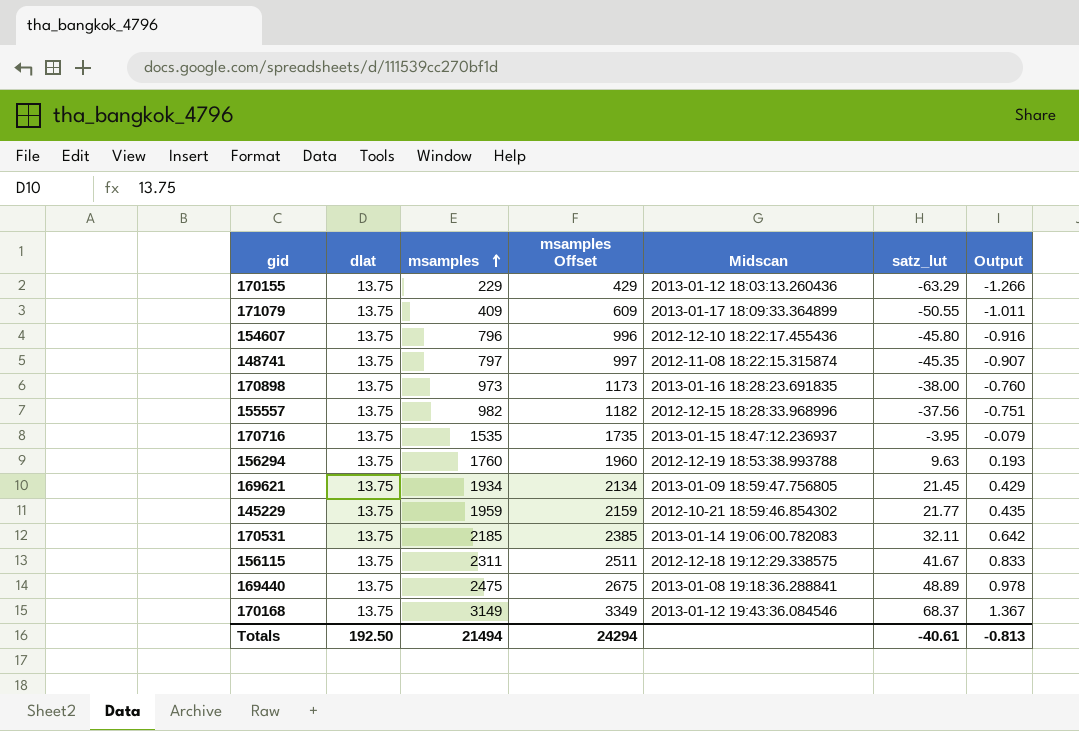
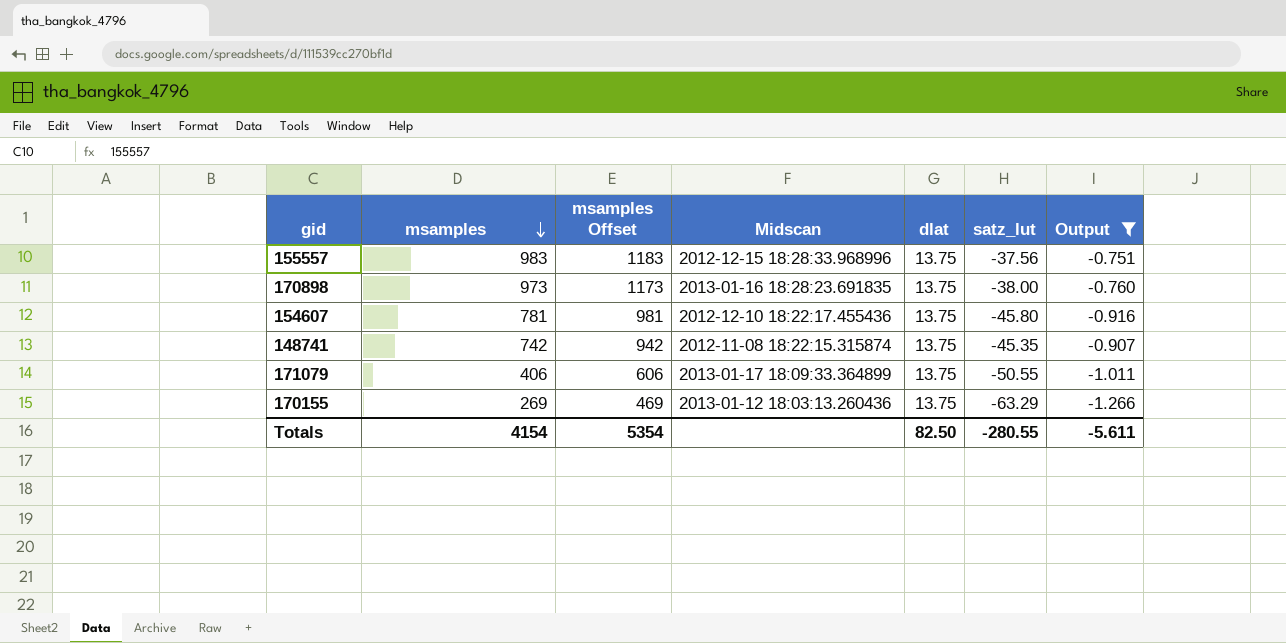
filter: none -> Output <= -0.751
row order: msamples ascending -> msamples descending
column dlat | position: 2 -> 5
155557 | msamples: 982 -> 983
155557 | msamples Offset: 1182 -> 1183
154607 | msamples: 796 -> 781
154607 | msamples Offset: 996 -> 981
148741 | msamples: 797 -> 742
148741 | msamples Offset: 997 -> 942
171079 | msamples: 409 -> 406
171079 | msamples Offset: 609 -> 606
170155 | msamples: 229 -> 269
170155 | msamples Offset: 429 -> 469
Totals | msamples: 21494 -> 4154
Totals | msamples Offset: 24294 -> 5354
Totals | dlat: 192.50 -> 82.50
Totals | satz_lut: -40.61 -> -280.55
Totals | Output: -0.813 -> -5.611

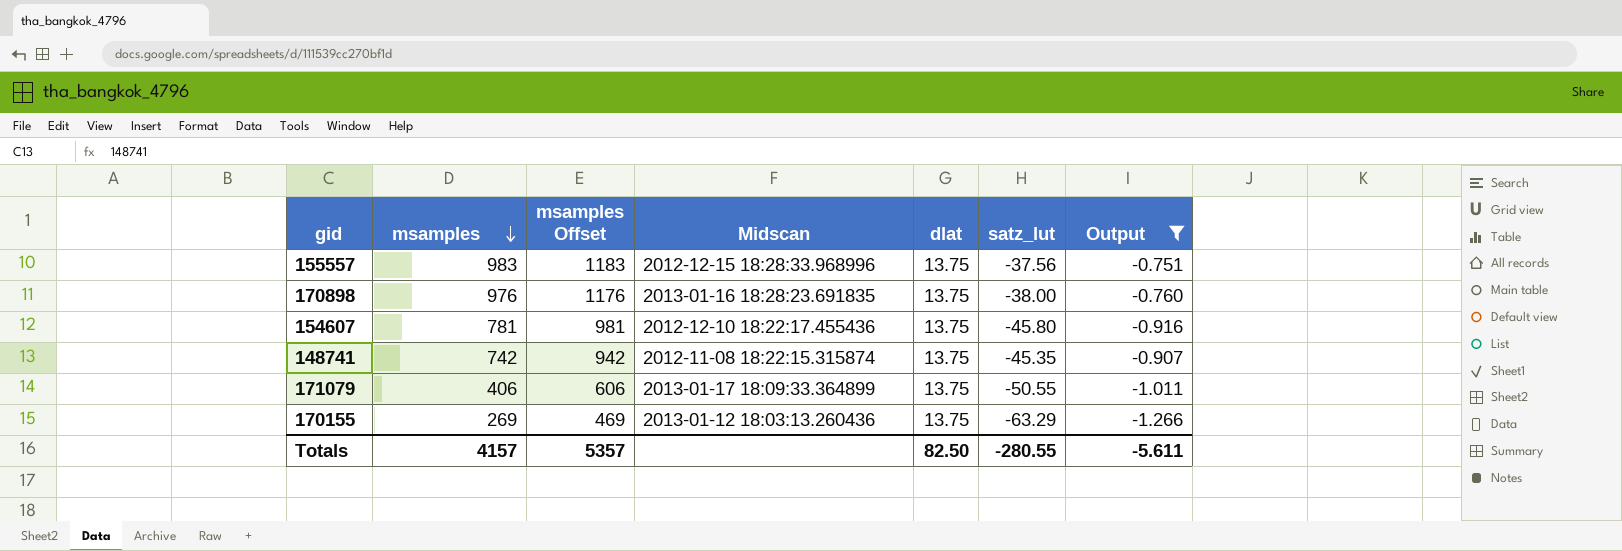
170898 | msamples: 973 -> 976
170898 | msamples Offset: 1173 -> 1176
Totals | msamples: 4154 -> 4157
Totals | msamples Offset: 5354 -> 5357

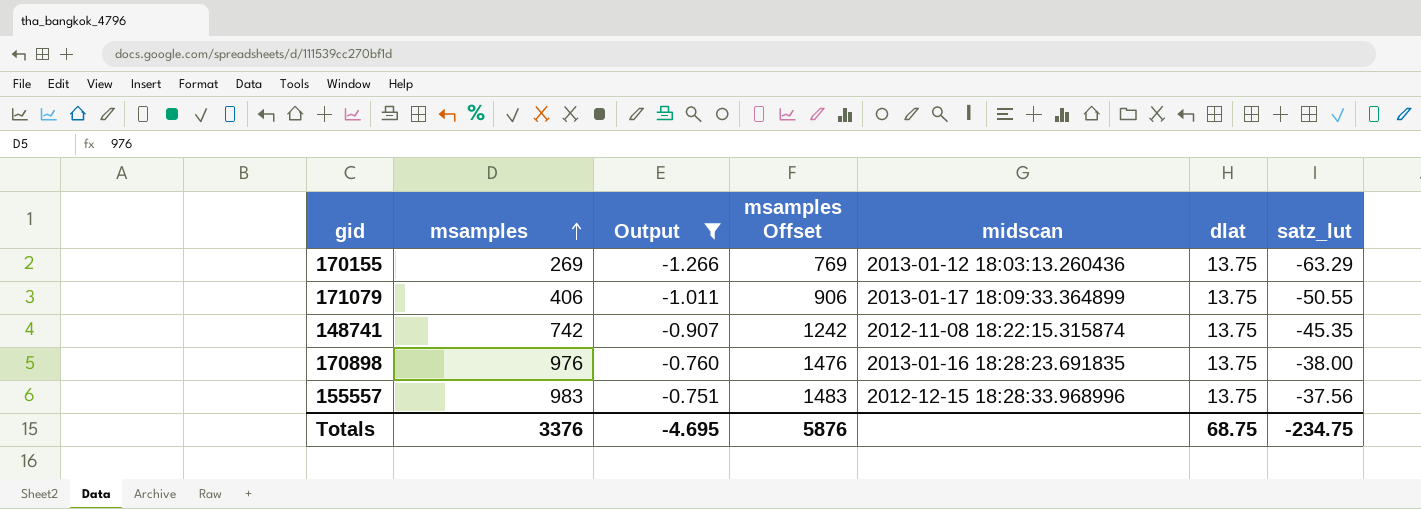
row order: msamples descending -> msamples ascending
column Output | position: 7 -> 3
column msamples Offset | formula: [msamples] + 200 -> [msamples] + 500
column name: Midscan -> midscan
row 154607: 781 | 981 | 2012-12-10 18:22:17.455436 | 13.75 | -45.80 | -0.916 -> none
Totals | msamples: 4157 -> 3376
Totals | Output: -5.611 -> -4.695
Totals | msamples Offset: 5357 -> 5876
Totals | dlat: 82.50 -> 68.75
Totals | satz_lut: -280.55 -> -234.75

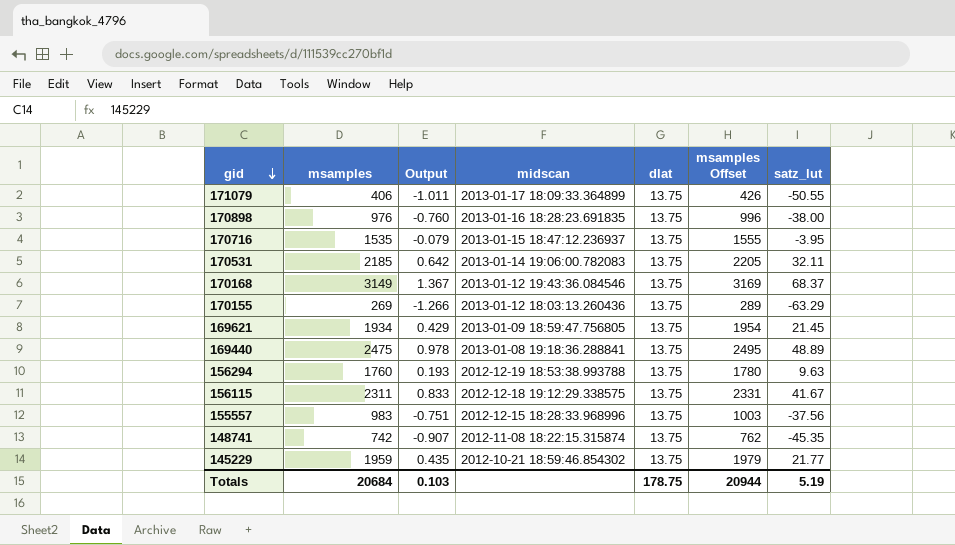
filter: Output <= -0.751 -> none
row order: msamples ascending -> gid descending
column msamples Offset | formula: [msamples] + 500 -> [msamples] + 20
column msamples Offset | position: 4 -> 6
Totals | msamples: 3376 -> 20684
Totals | Output: -4.695 -> 0.103
Totals | dlat: 68.75 -> 178.75
Totals | msamples Offset: 5876 -> 20944
Totals | satz_lut: -234.75 -> 5.19

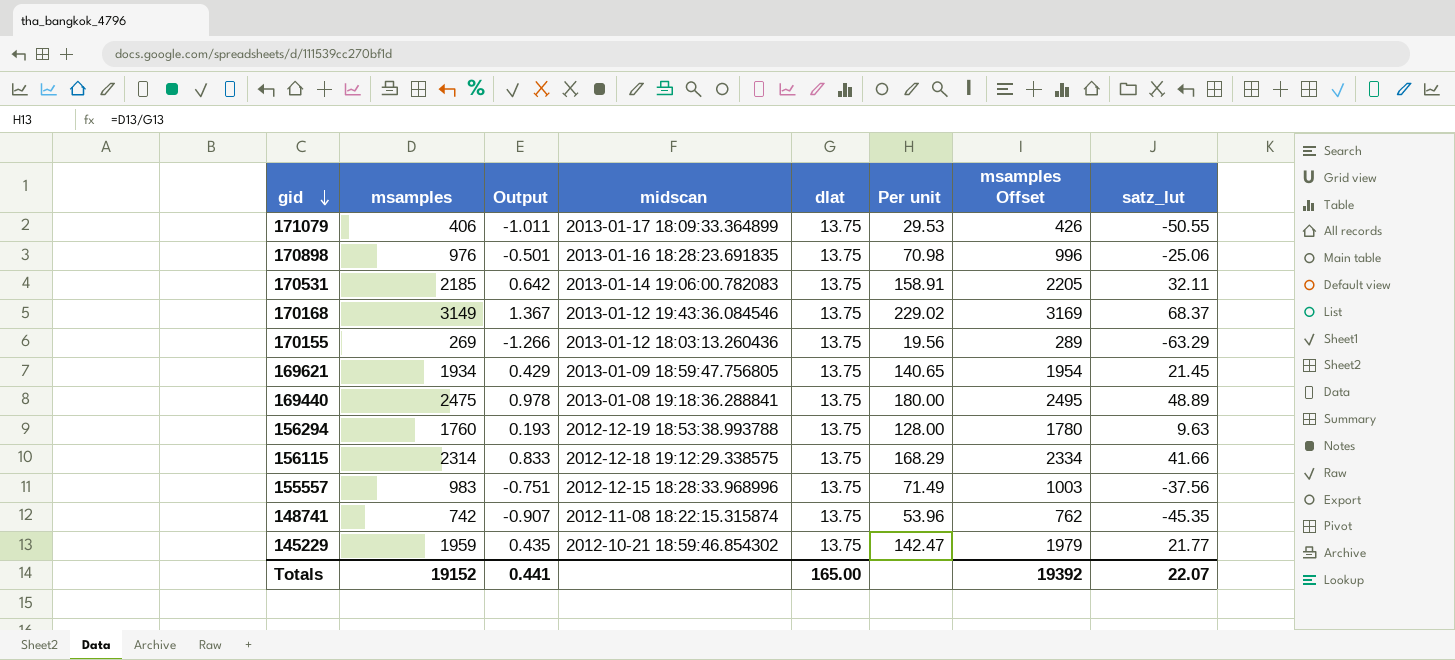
column Per unit | formula: none -> [msamples] / [dlat]
row 170716: 1535 | -0.079 | 2013-01-15 18:47:12.236937 | 13.75 | 1555 | -3.95 -> none
170898 | Output: -0.760 -> -0.501
170898 | satz_lut: -38.00 -> -25.06
156115 | msamples: 2311 -> 2314
156115 | msamples Offset: 2331 -> 2334
156115 | satz_lut: 41.67 -> 41.66
Totals | msamples: 20684 -> 19152
Totals | Output: 0.103 -> 0.441
Totals | dlat: 178.75 -> 165.00
Totals | msamples Offset: 20944 -> 19392
Totals | satz_lut: 5.19 -> 22.07

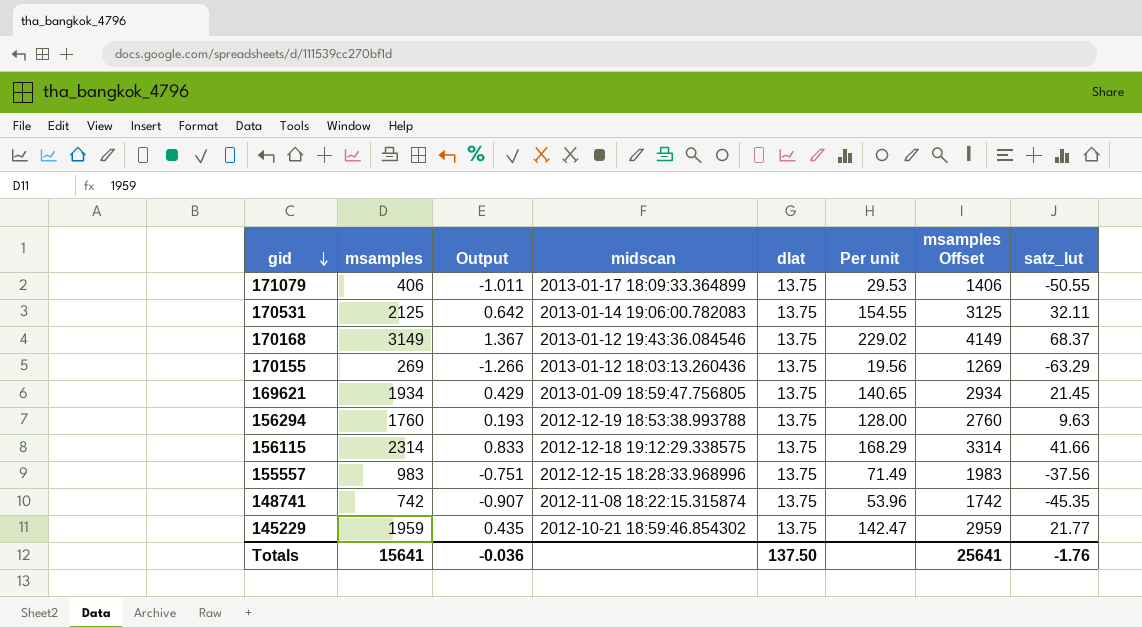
column msamples Offset | formula: [msamples] + 20 -> [msamples] + 1000
row 170898: 976 | -0.501 | 2013-01-16 18:28:23.691835 | 13.75 | 70.98 | 996 | -25.06 -> none
row 169440: 2475 | 0.978 | 2013-01-08 19:18:36.288841 | 13.75 | 180.00 | 2495 | 48.89 -> none
170531 | msamples: 2185 -> 2125
170531 | Per unit: 158.91 -> 154.55
Totals | msamples: 19152 -> 15641
Totals | Output: 0.441 -> -0.036
Totals | dlat: 165.00 -> 137.50
Totals | msamples Offset: 19392 -> 25641
Totals | satz_lut: 22.07 -> -1.76

